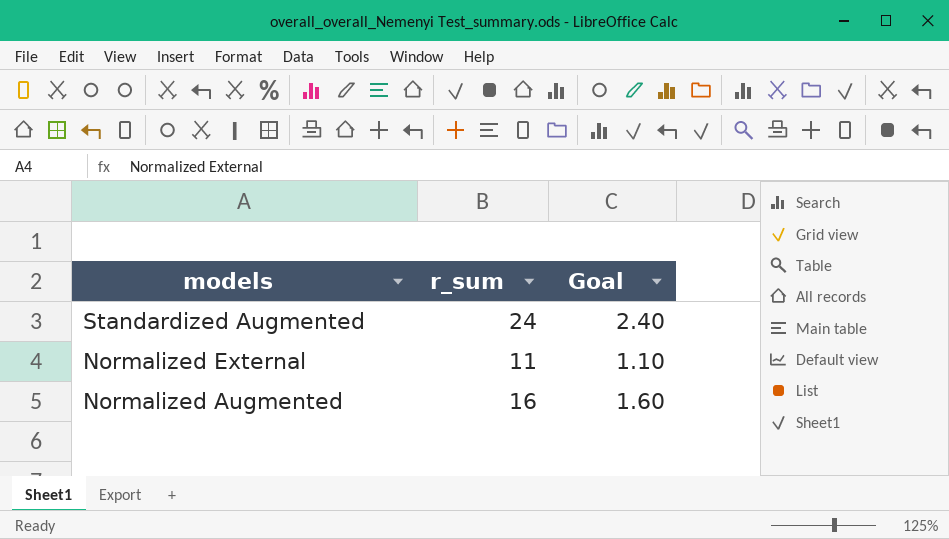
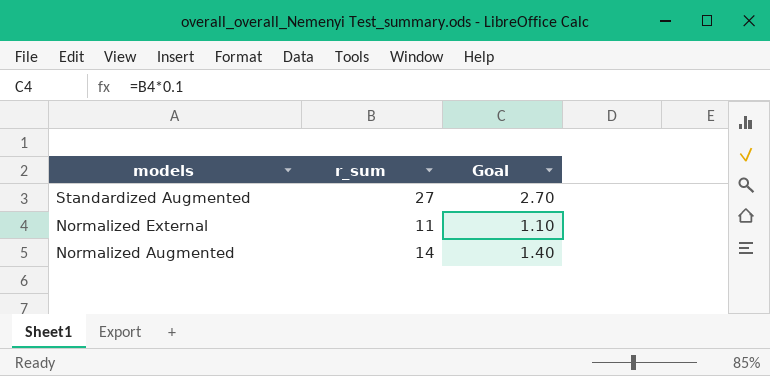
Standardized Augmented | r_sum: 24 -> 27
Standardized Augmented | Goal: 2.40 -> 2.70
Normalized Augmented | r_sum: 16 -> 14
Normalized Augmented | Goal: 1.60 -> 1.40

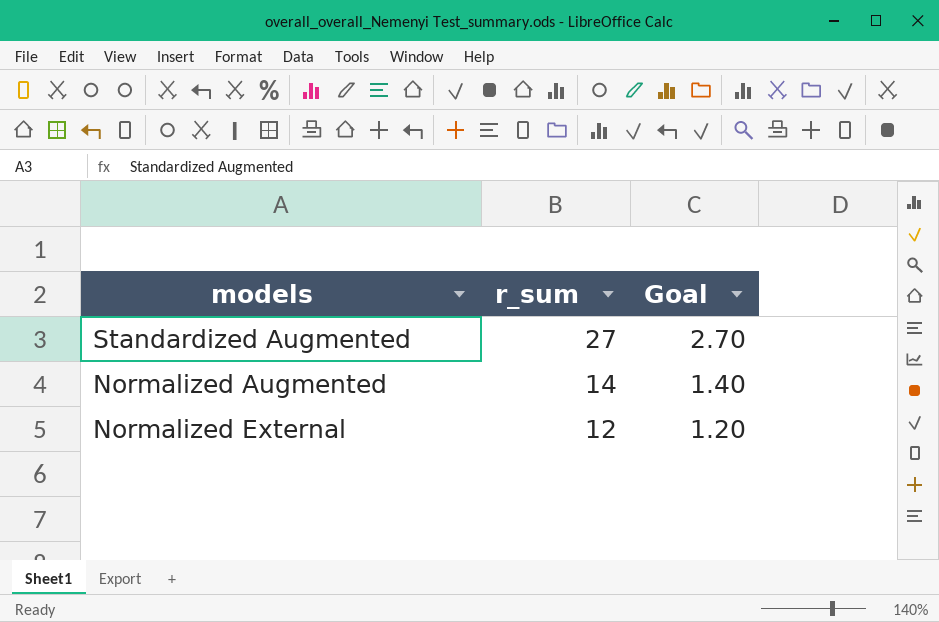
row order: models descending -> r_sum descending
Normalized External | r_sum: 11 -> 12
Normalized External | Goal: 1.10 -> 1.20

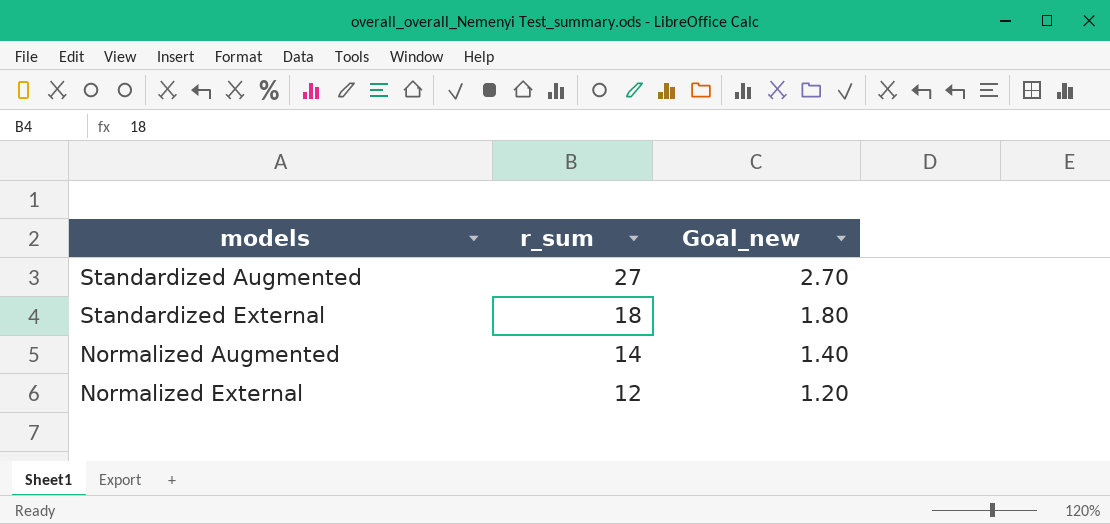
column name: Goal -> Goal_new
row Standardized External: none -> 18 | 1.80

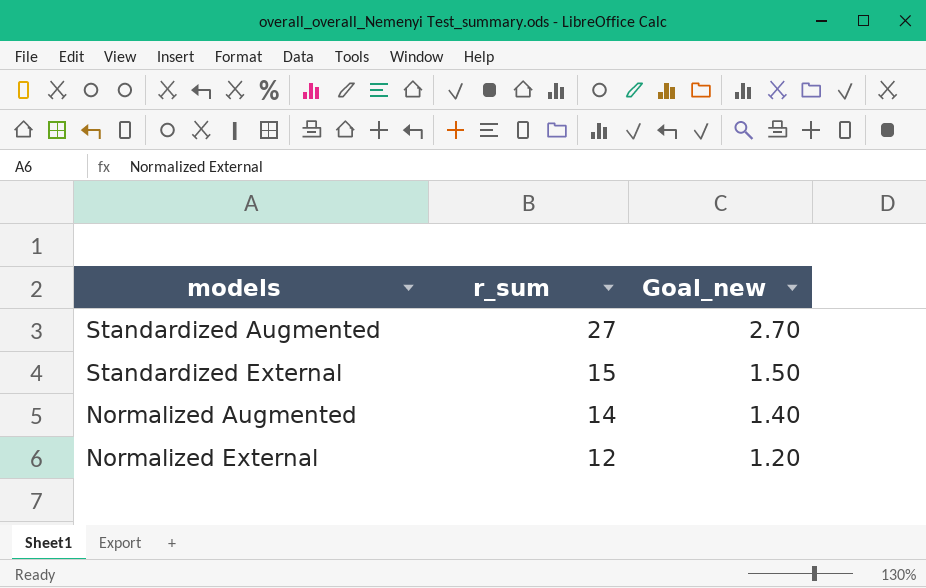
Standardized External | r_sum: 18 -> 15
Standardized External | Goal_new: 1.80 -> 1.50

